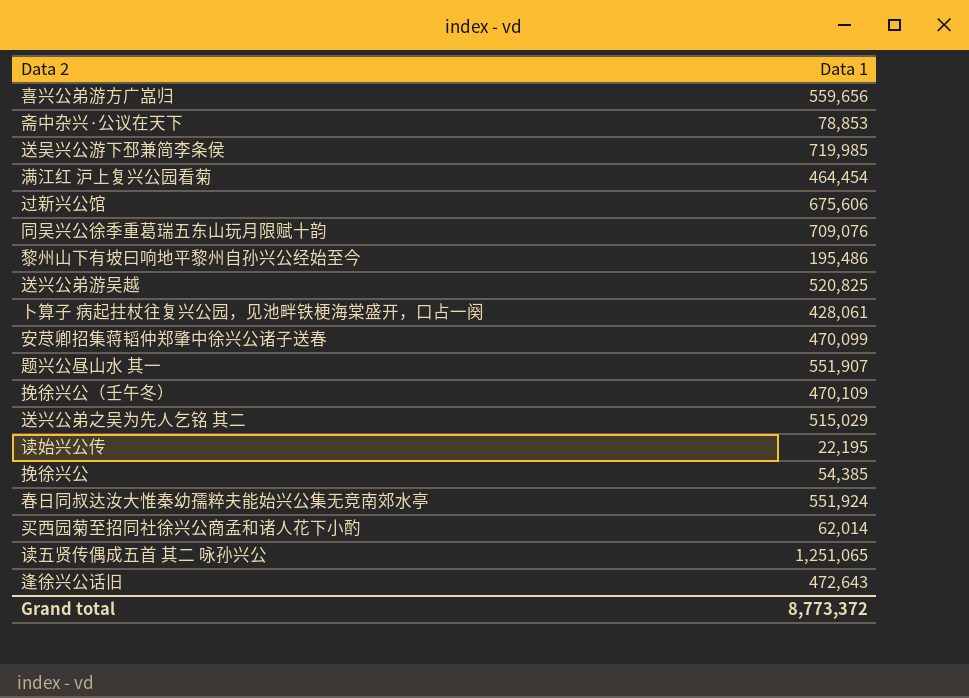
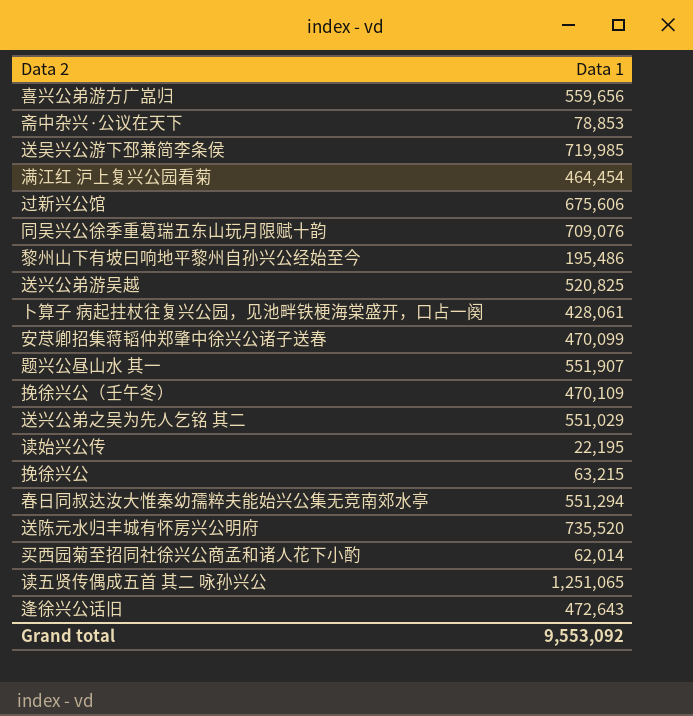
送兴公弟之吴为先人乞铭 其二 | Data 1: 515,029 -> 551,029
挽徐兴公 | Data 1: 54,385 -> 63,215
春日同叔达汝大惟秦幼孺粹夫能始兴公集无竞南郊水亭 | Data 1: 551,924 -> 551,294
row 送陈元水归丰城有怀房兴公明府: none -> 735,520
Grand total | Data 1: 8,773,372 -> 9,553,092

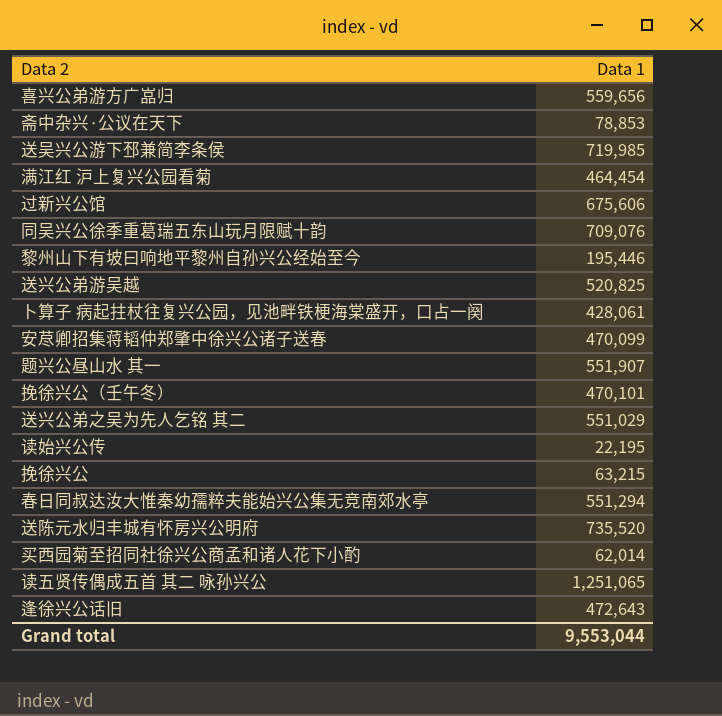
黎州山下有坡曰响地平黎州自孙兴公经始至今 | Data 1: 195,486 -> 195,446
挽徐兴公（壬午冬） | Data 1: 470,109 -> 470,101
Grand total | Data 1: 9,553,092 -> 9,553,044

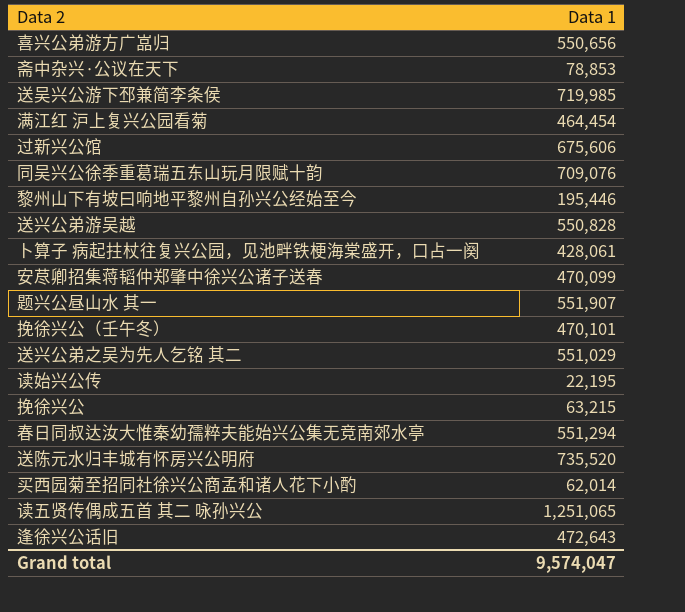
喜兴公弟游方广嵓归 | Data 1: 559,656 -> 550,656
送兴公弟游吴越 | Data 1: 520,825 -> 550,828
Grand total | Data 1: 9,553,044 -> 9,574,047

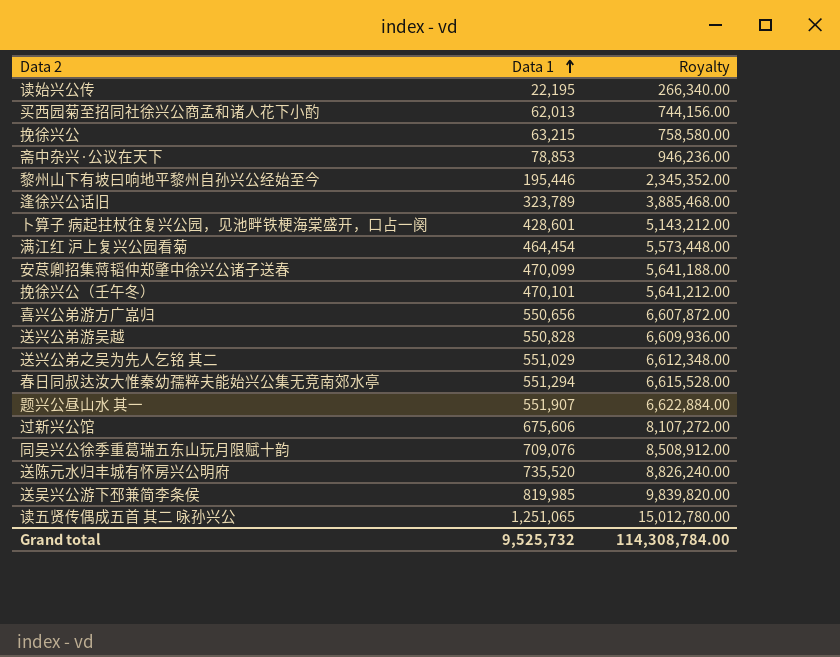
row order: none -> Data 1 ascending
column Royalty | formula: none -> [Data 1] * 12
买西园菊至招同社徐兴公商孟和诸人花下小酌 | Data 1: 62,014 -> 62,013
逢徐兴公话旧 | Data 1: 472,643 -> 323,789
卜算子 病起拄杖往复兴公园，见池畔铁梗海棠盛开，口占一阕 | Data 1: 428,061 -> 428,601
送吴兴公游下邳兼简李条侯 | Data 1: 719,985 -> 819,985
Grand total | Data 1: 9,574,047 -> 9,525,732

